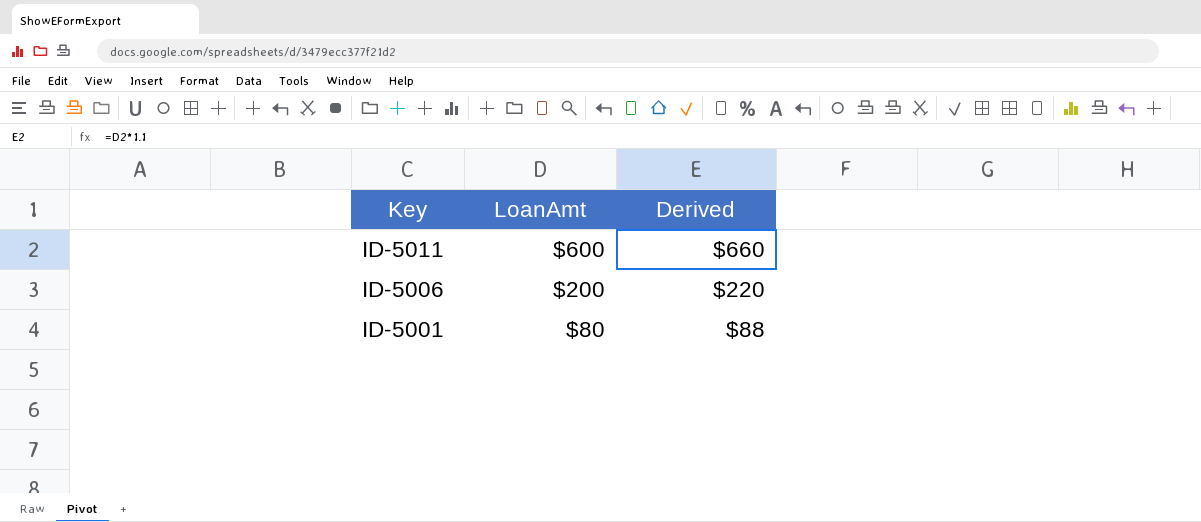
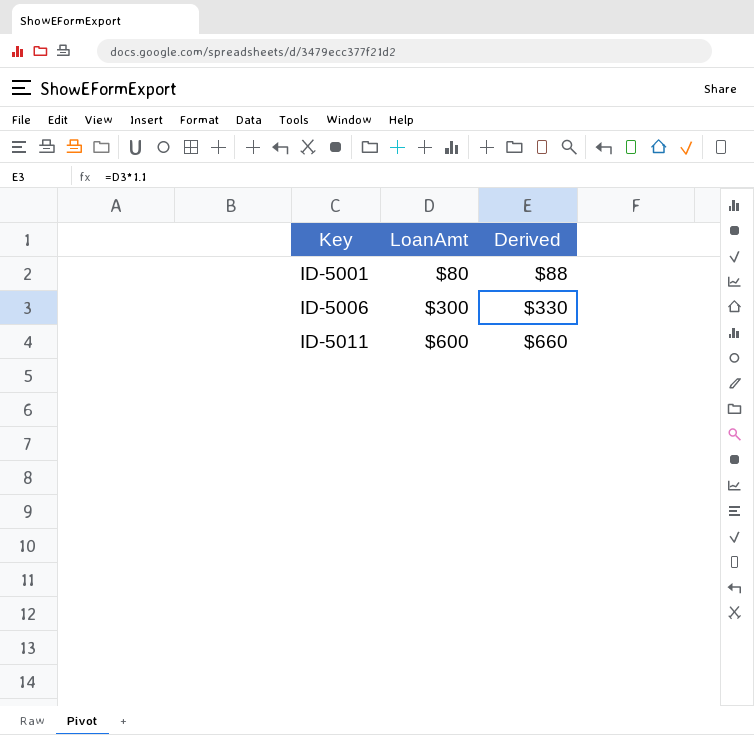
row order: Key descending -> Key ascending
ID-5006 | LoanAmt: $200 -> $300
ID-5006 | Derived: $220 -> $330

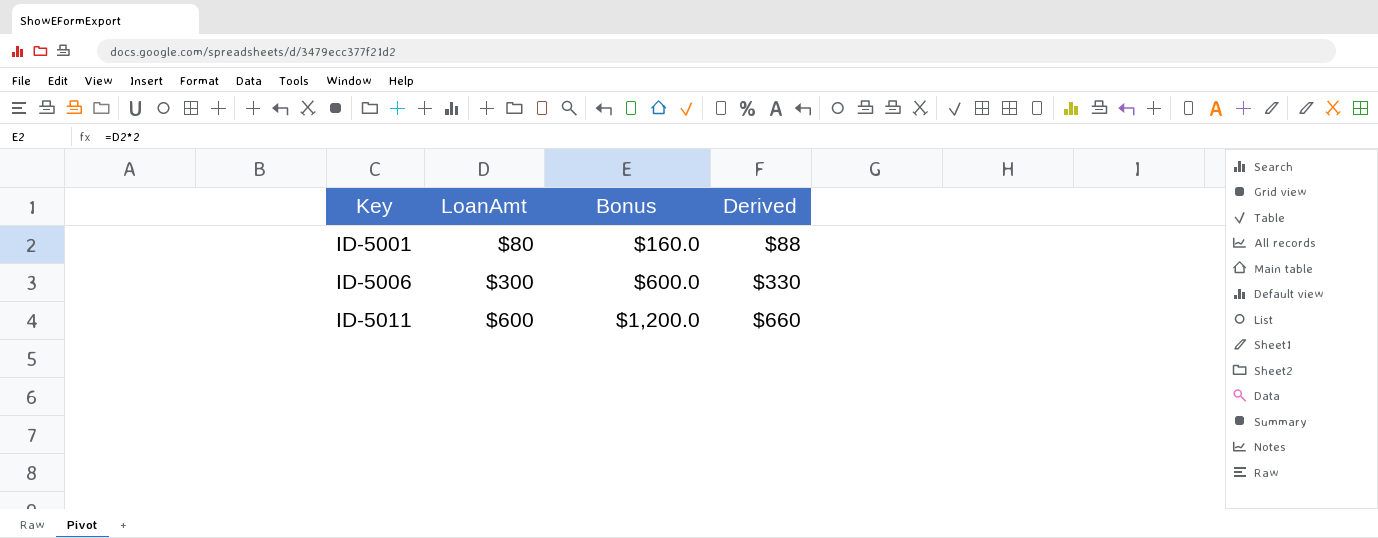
column Bonus | formula: none -> [LoanAmt] * 2

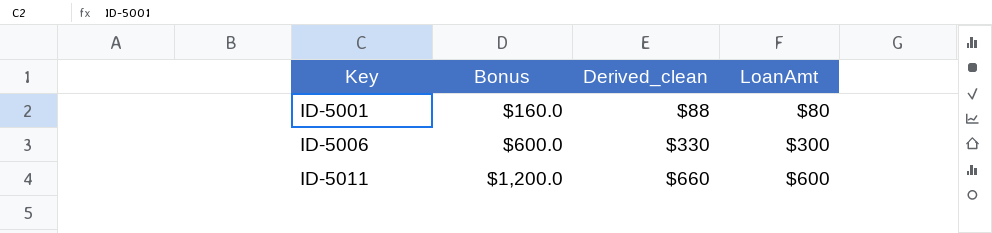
column name: Derived -> Derived_clean
column LoanAmt | position: 2 -> 4

